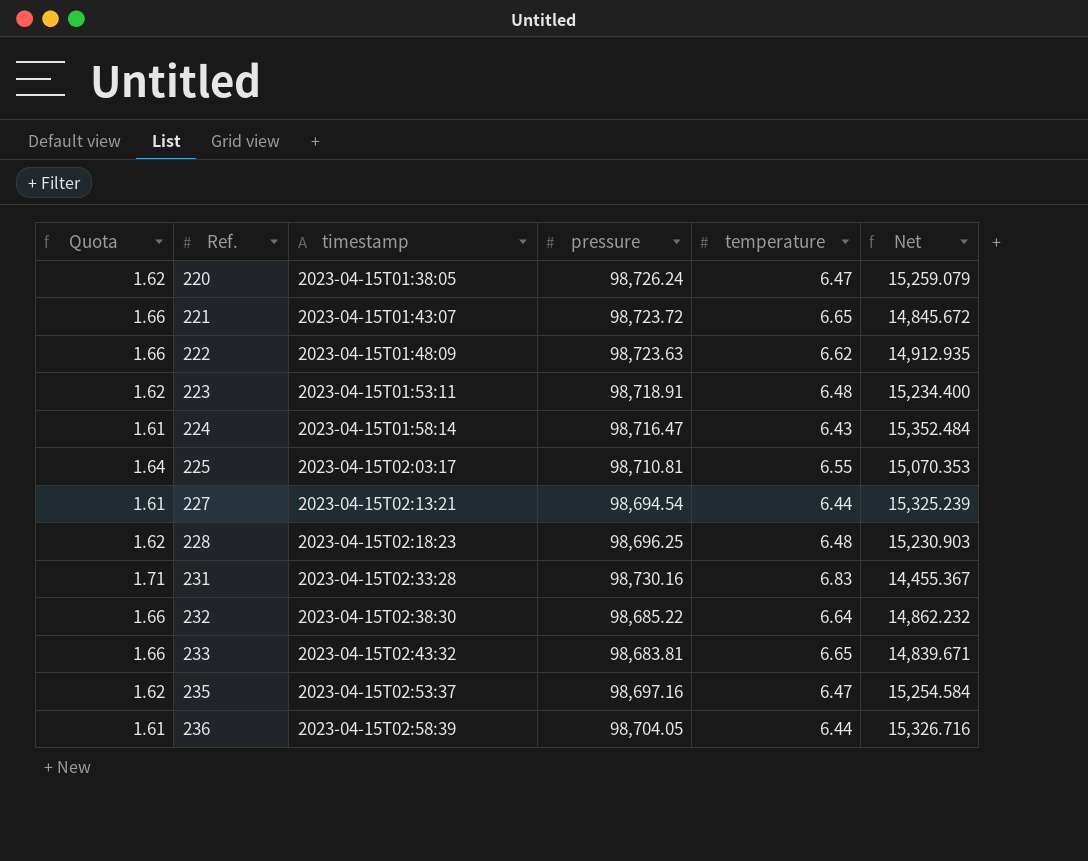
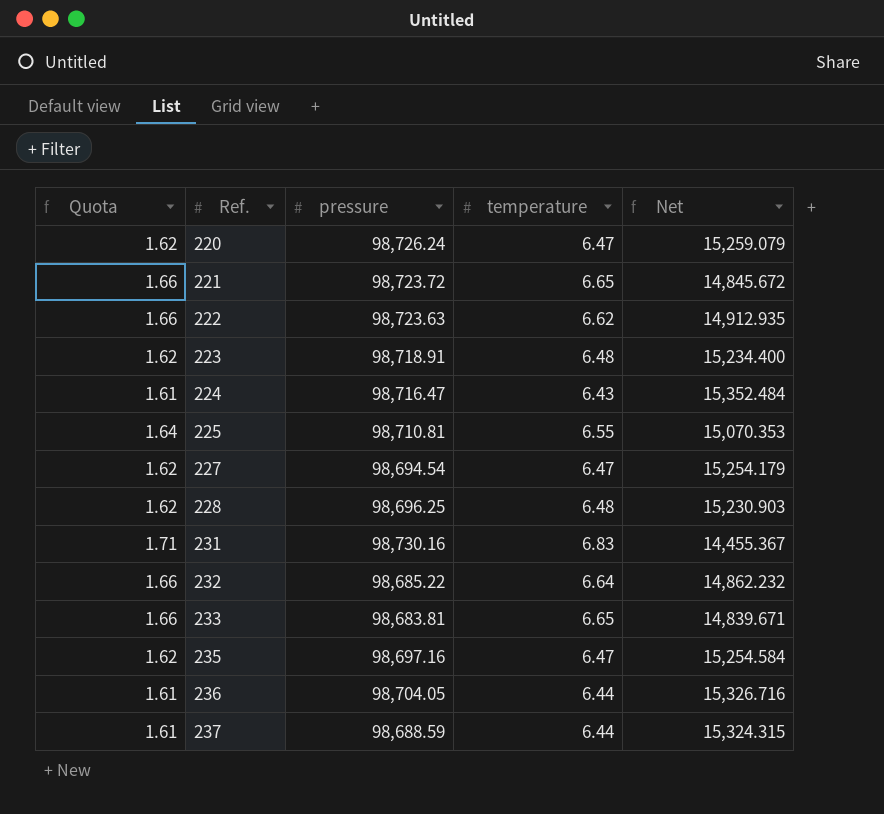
column timestamp | position: 3 -> none
227 | Quota: 1.61 -> 1.62
227 | temperature: 6.44 -> 6.47
227 | Net: 15,325.239 -> 15,254.179
row 237: none -> 1.61 | 98,688.59 | 6.44 | 15,324.315

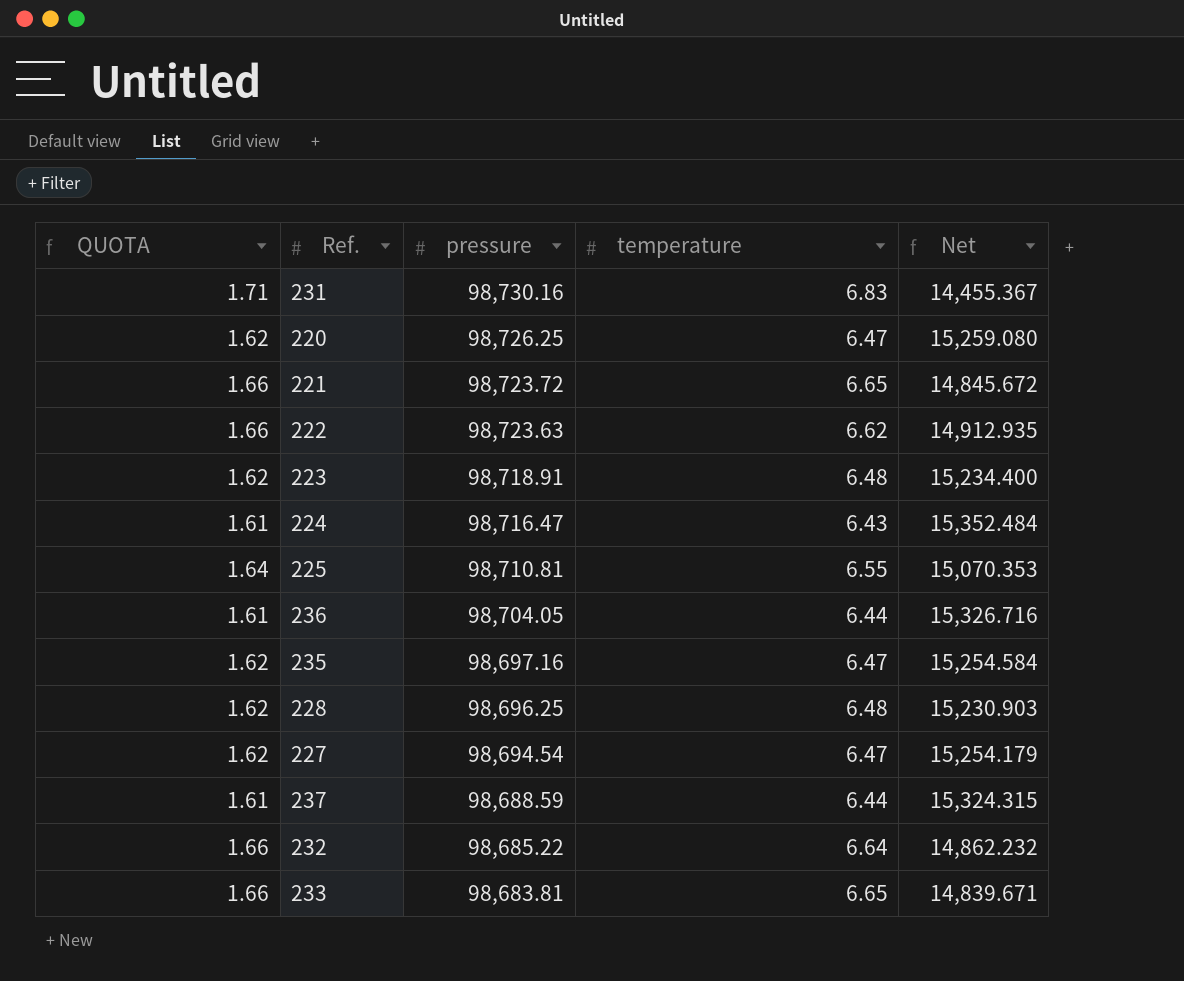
row order: Ref. ascending -> pressure descending
column name: Quota -> QUOTA
220 | pressure: 98,726.24 -> 98,726.25
220 | Net: 15,259.079 -> 15,259.080

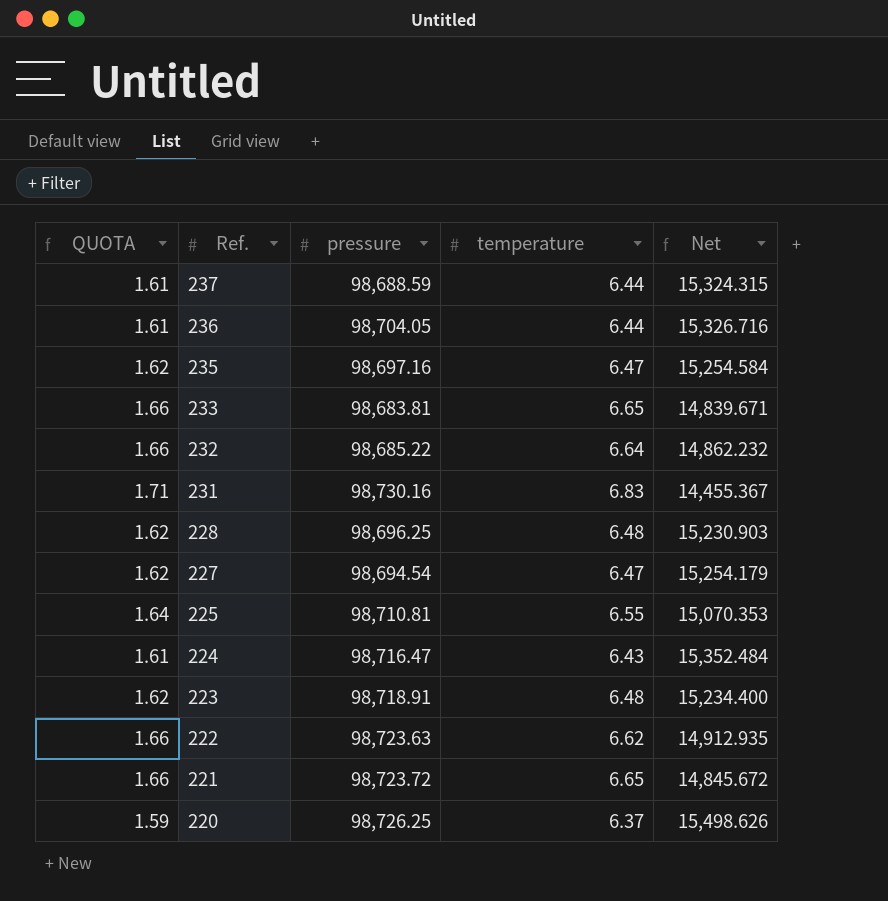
row order: pressure descending -> Ref. descending
220 | QUOTA: 1.62 -> 1.59
220 | temperature: 6.47 -> 6.37
220 | Net: 15,259.080 -> 15,498.626

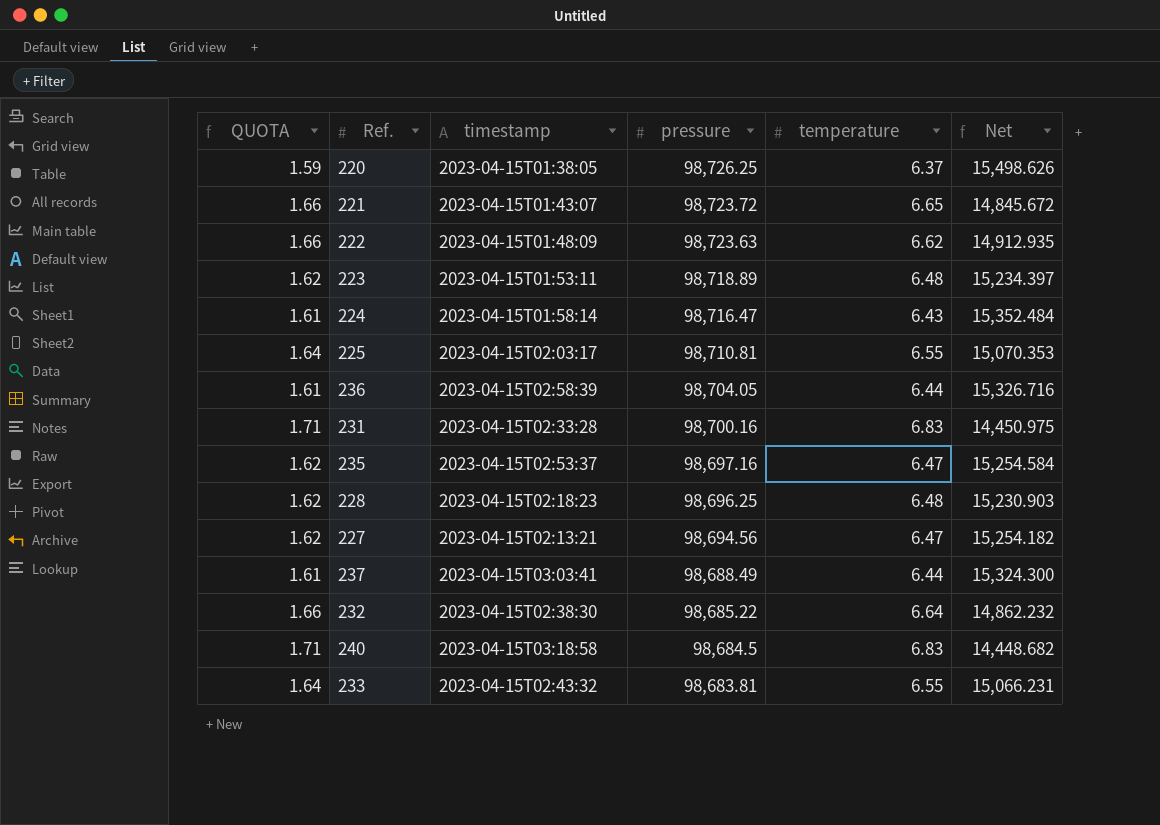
row order: Ref. descending -> pressure descending
column timestamp | position: none -> 3
223 | pressure: 98,718.91 -> 98,718.89
223 | Net: 15,234.400 -> 15,234.397
231 | pressure: 98,730.16 -> 98,700.16
231 | Net: 14,455.367 -> 14,450.975
227 | pressure: 98,694.54 -> 98,694.56
227 | Net: 15,254.179 -> 15,254.182
237 | pressure: 98,688.59 -> 98,688.49
237 | Net: 15,324.315 -> 15,324.300
row 240: none -> 1.71 | 2023-04-15T03:18:58 | 98,684.5 | 6.83 | 14,448.682
233 | QUOTA: 1.66 -> 1.64
233 | temperature: 6.65 -> 6.55
233 | Net: 14,839.671 -> 15,066.231

